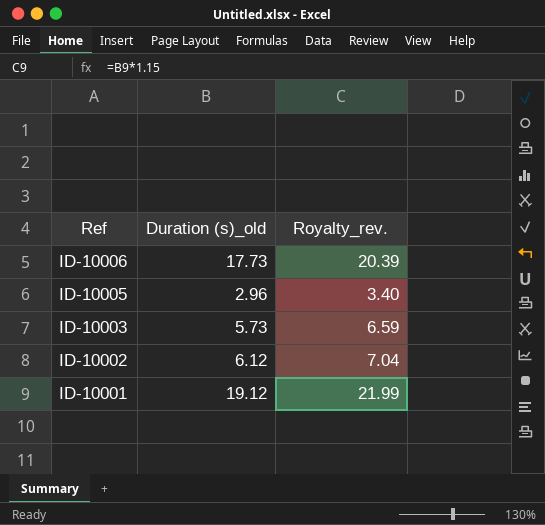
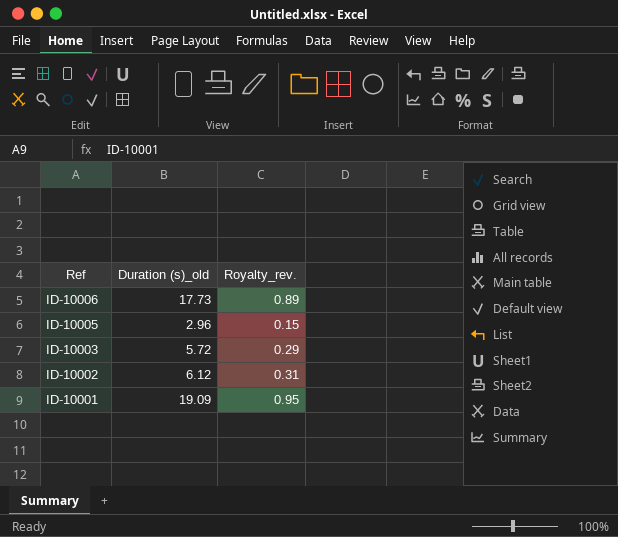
column Royalty_rev. | formula: [Duration (s)_old] * 1.15 -> [Duration (s)_old] * 0.05
ID-10003 | Duration (s)_old: 5.73 -> 5.72
ID-10001 | Duration (s)_old: 19.12 -> 19.09

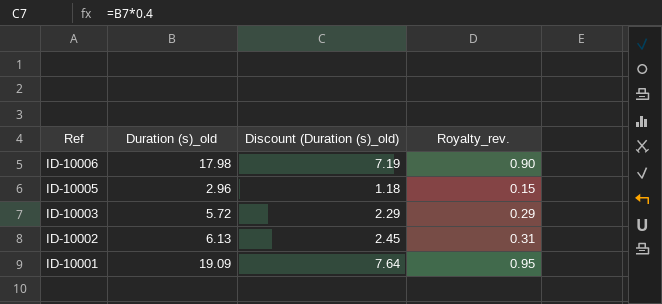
column Discount (Duration (s)_old) | formula: none -> [Duration (s)_old] * 0.4
ID-10006 | Duration (s)_old: 17.73 -> 17.98
ID-10006 | Royalty_rev.: 0.89 -> 0.90
ID-10002 | Duration (s)_old: 6.12 -> 6.13

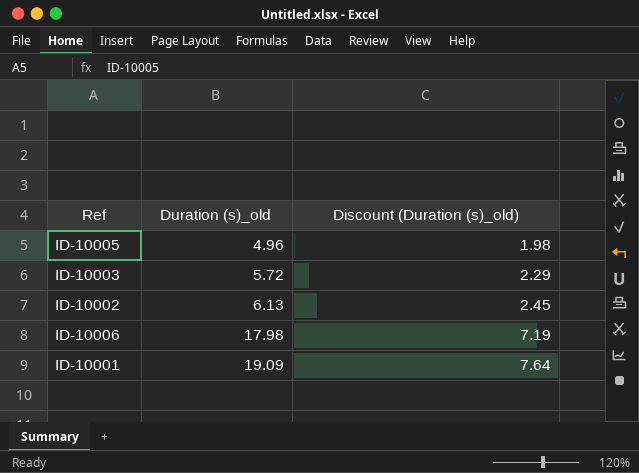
row order: Ref descending -> Duration (s)_old ascending
column Royalty_rev. | formula: [Duration (s)_old] * 0.05 -> none
ID-10005 | Duration (s)_old: 2.96 -> 4.96
ID-10005 | Discount (Duration (s)_old): 1.18 -> 1.98

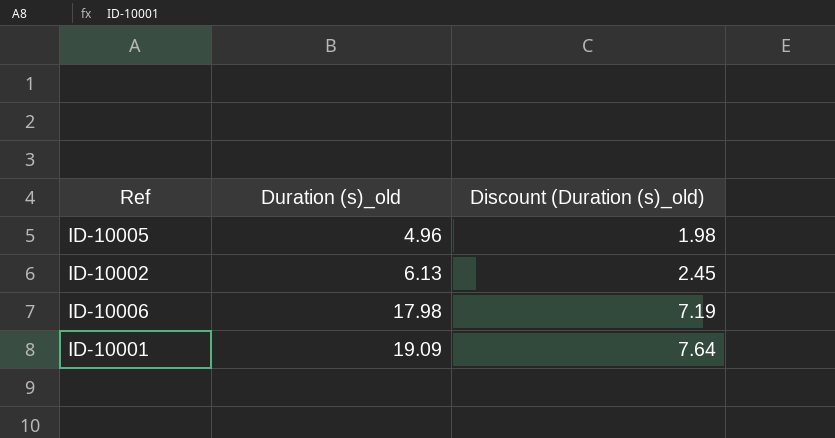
row ID-10003: 5.72 | 2.29 -> none

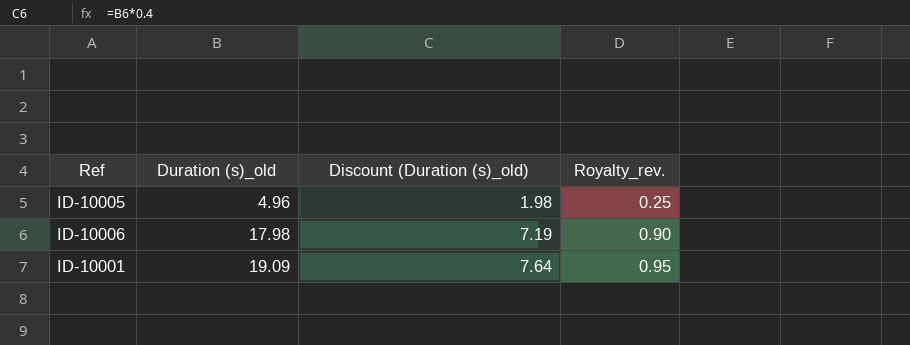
column Royalty_rev. | formula: none -> [Duration (s)_old] * 0.05
row ID-10002: 6.13 | 2.45 -> none

